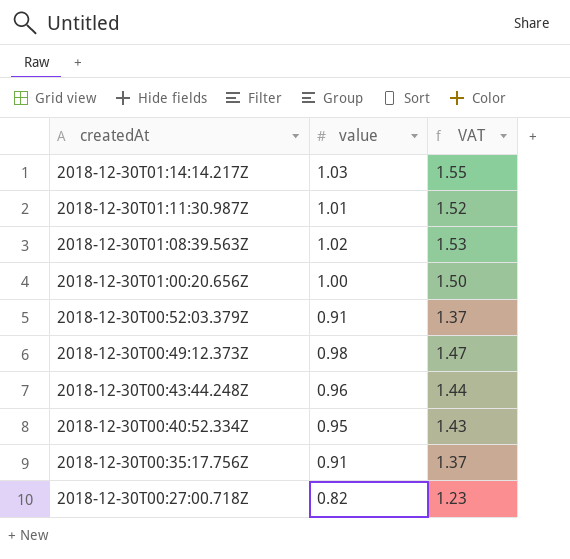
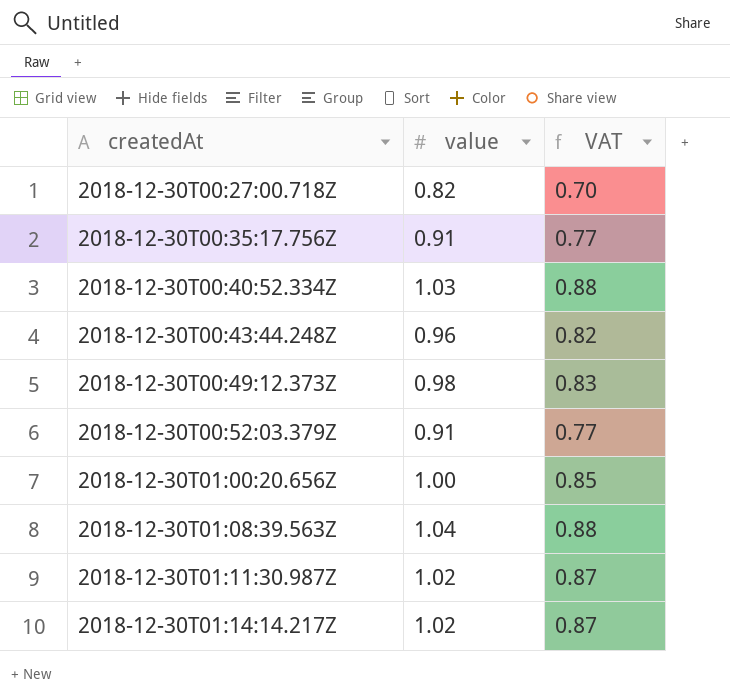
row order: createdAt descending -> createdAt ascending
column VAT | formula: [value] * 1.5 -> [value] * 0.85
2018-12-30T00:40:52.334Z | value: 0.95 -> 1.03
2018-12-30T01:08:39.563Z | value: 1.02 -> 1.04
2018-12-30T01:11:30.987Z | value: 1.01 -> 1.02
2018-12-30T01:14:14.217Z | value: 1.03 -> 1.02

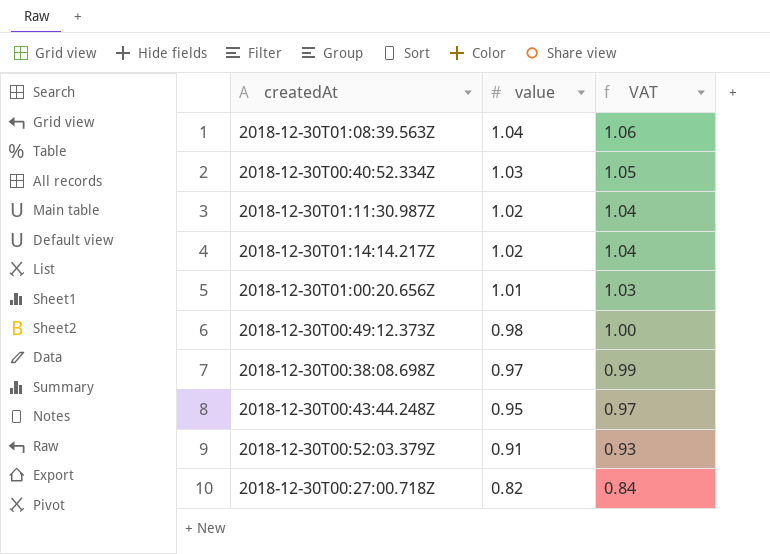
row order: createdAt ascending -> value descending
column VAT | formula: [value] * 0.85 -> [value] * 1.02
row 2018-12-30T00:35:17.756Z: 0.91 | 0.77 -> none
2018-12-30T01:00:20.656Z | value: 1.00 -> 1.01
row 2018-12-30T00:38:08.698Z: none -> 0.97 | 0.99
2018-12-30T00:43:44.248Z | value: 0.96 -> 0.95

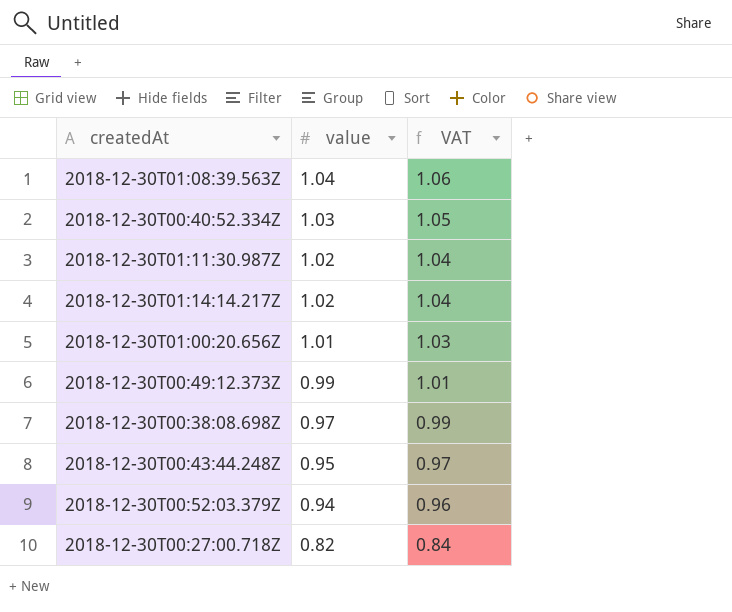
2018-12-30T00:49:12.373Z | value: 0.98 -> 0.99
2018-12-30T00:49:12.373Z | VAT: 1.00 -> 1.01
2018-12-30T00:52:03.379Z | value: 0.91 -> 0.94
2018-12-30T00:52:03.379Z | VAT: 0.93 -> 0.96

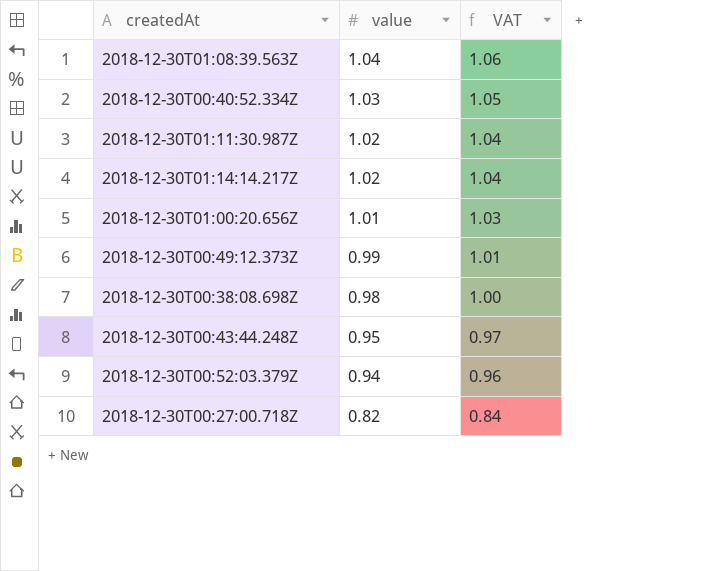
2018-12-30T00:38:08.698Z | value: 0.97 -> 0.98
2018-12-30T00:38:08.698Z | VAT: 0.99 -> 1.00

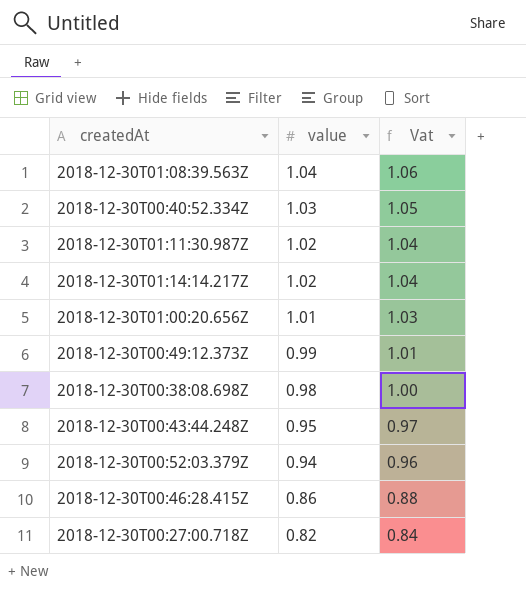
column name: VAT -> Vat
row 2018-12-30T00:46:28.415Z: none -> 0.86 | 0.88

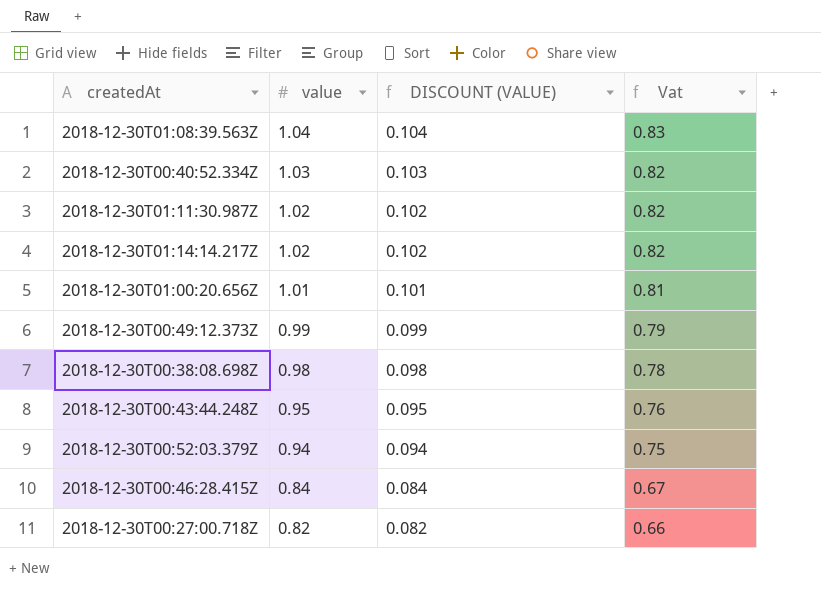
column DISCOUNT (VALUE) | formula: none -> [value] * 0.1
column Vat | formula: [value] * 1.02 -> [value] * 0.8
2018-12-30T00:46:28.415Z | value: 0.86 -> 0.84

